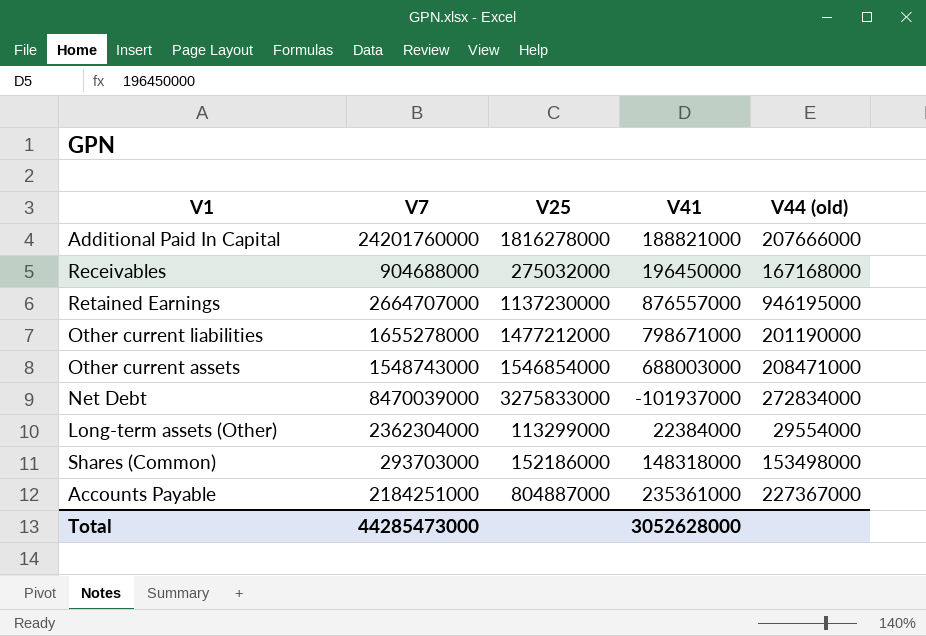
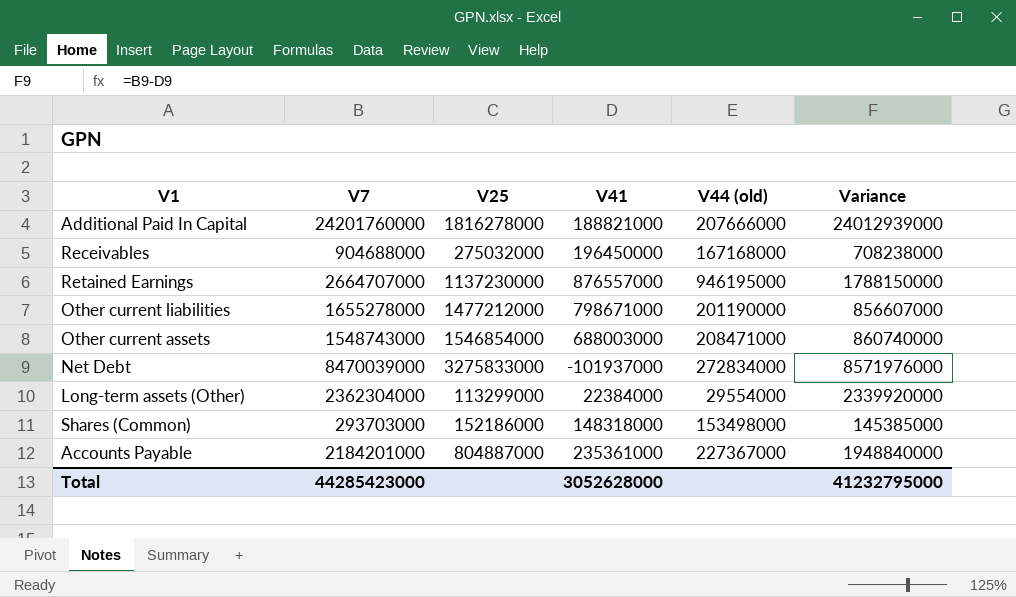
column Variance | formula: none -> [V7] - [V41]
Accounts Payable | V7: 2184251000 -> 2184201000
Total | V7: 44285473000 -> 44285423000

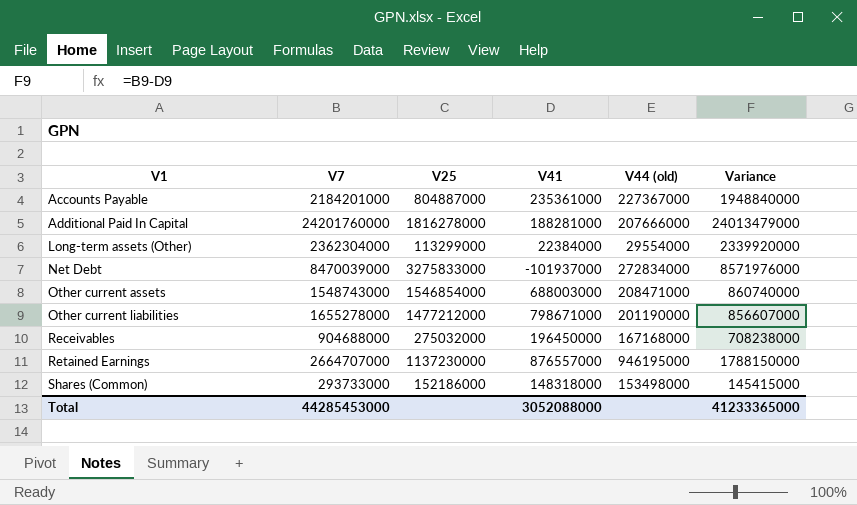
row order: none -> V1 ascending
Additional Paid In Capital | V41: 188821000 -> 188281000
Additional Paid In Capital | Variance: 24012939000 -> 24013479000
Shares (Common) | V7: 293703000 -> 293733000
Shares (Common) | Variance: 145385000 -> 145415000
Total | V7: 44285423000 -> 44285453000
Total | V41: 3052628000 -> 3052088000
Total | Variance: 41232795000 -> 41233365000

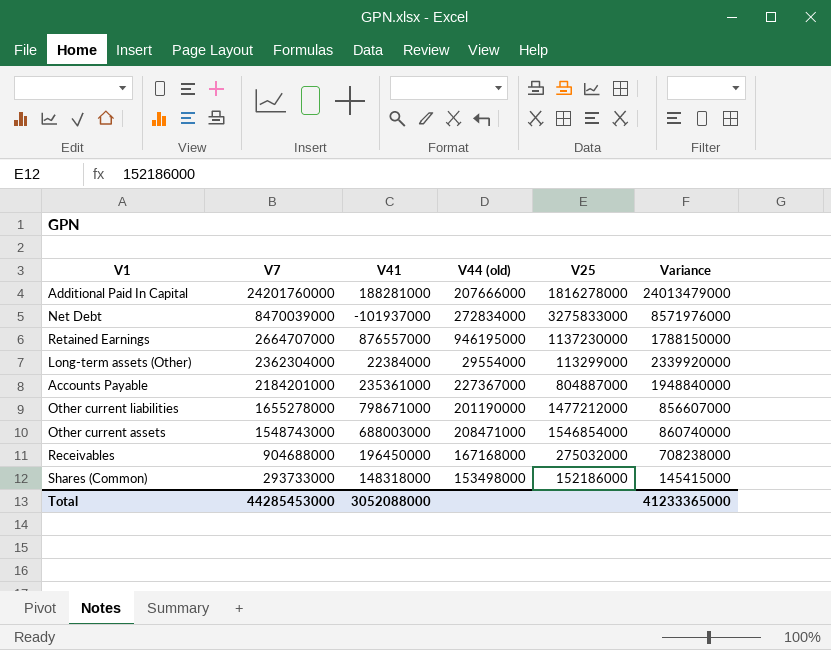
row order: V1 ascending -> V7 descending
column V25 | position: 3 -> 5

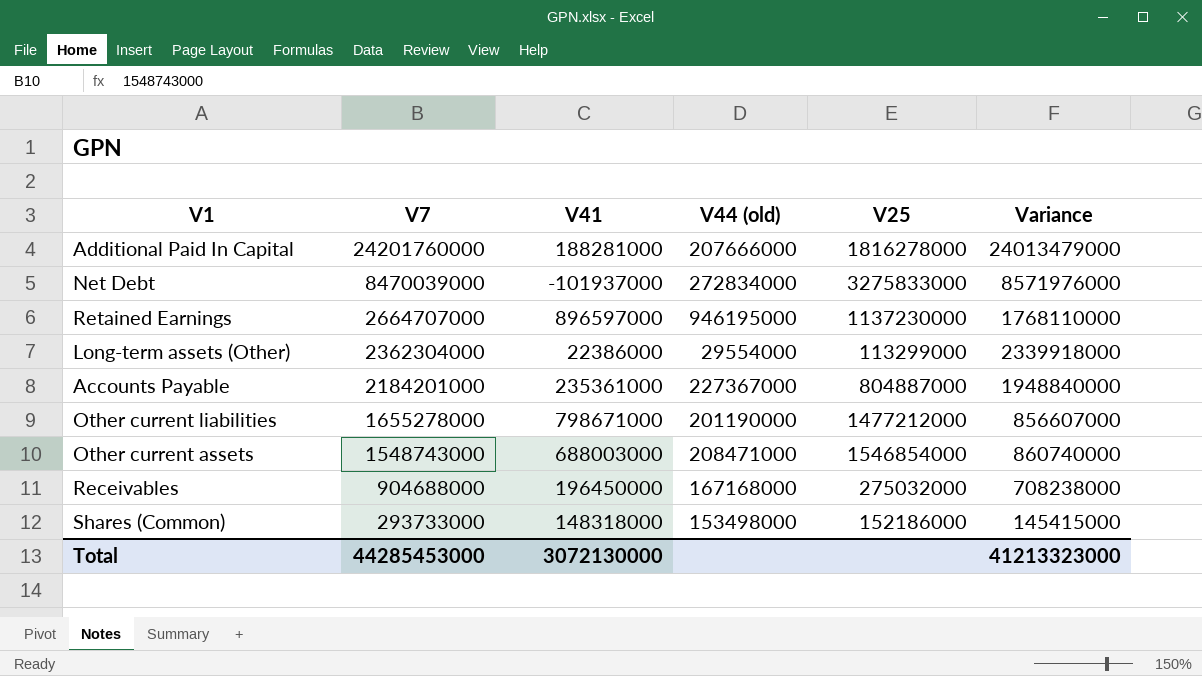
Retained Earnings | V41: 876557000 -> 896597000
Retained Earnings | Variance: 1788150000 -> 1768110000
Long-term assets (Other) | V41: 22384000 -> 22386000
Long-term assets (Other) | Variance: 2339920000 -> 2339918000
Total | V41: 3052088000 -> 3072130000
Total | Variance: 41233365000 -> 41213323000

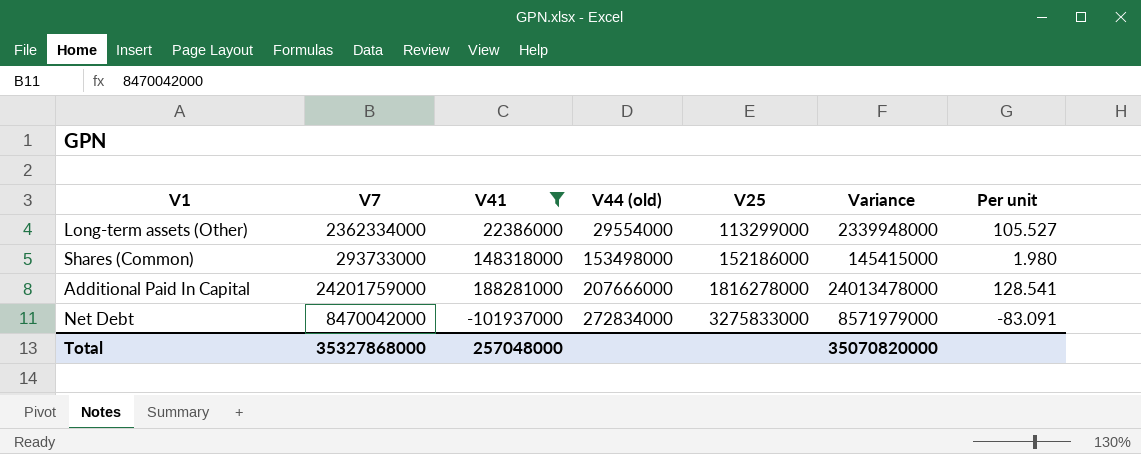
filter: none -> V41 <= 188281000
row order: V7 descending -> V44 (old) ascending
column Per unit | formula: none -> [V7] / [V41]
Long-term assets (Other) | V7: 2362304000 -> 2362334000
Long-term assets (Other) | Variance: 2339918000 -> 2339948000
Additional Paid In Capital | V7: 24201760000 -> 24201759000
Additional Paid In Capital | Variance: 24013479000 -> 24013478000
Net Debt | V7: 8470039000 -> 8470042000
Net Debt | Variance: 8571976000 -> 8571979000
Total | V7: 44285453000 -> 35327868000
Total | V41: 3072130000 -> 257048000
Total | Variance: 41213323000 -> 35070820000

